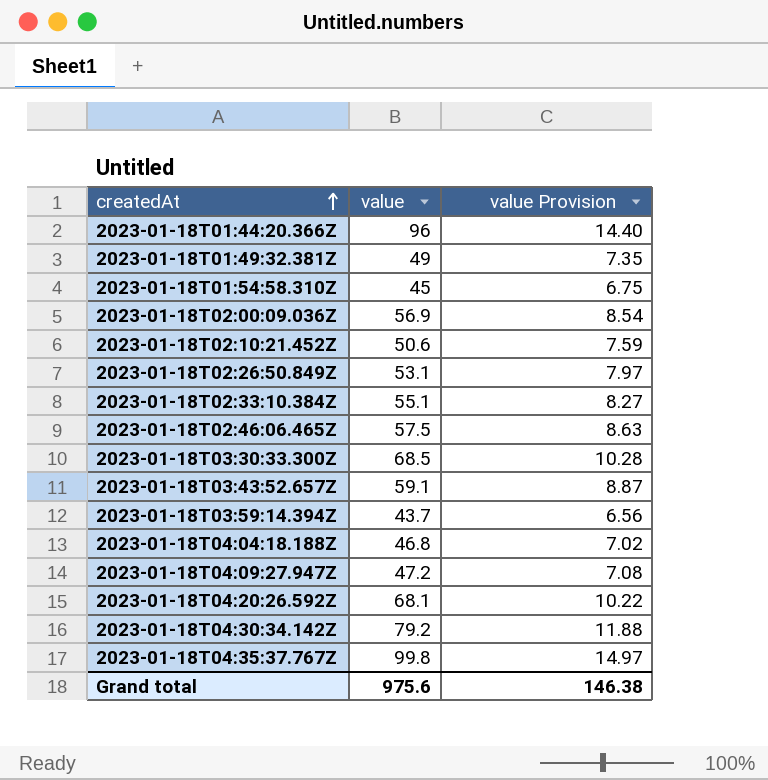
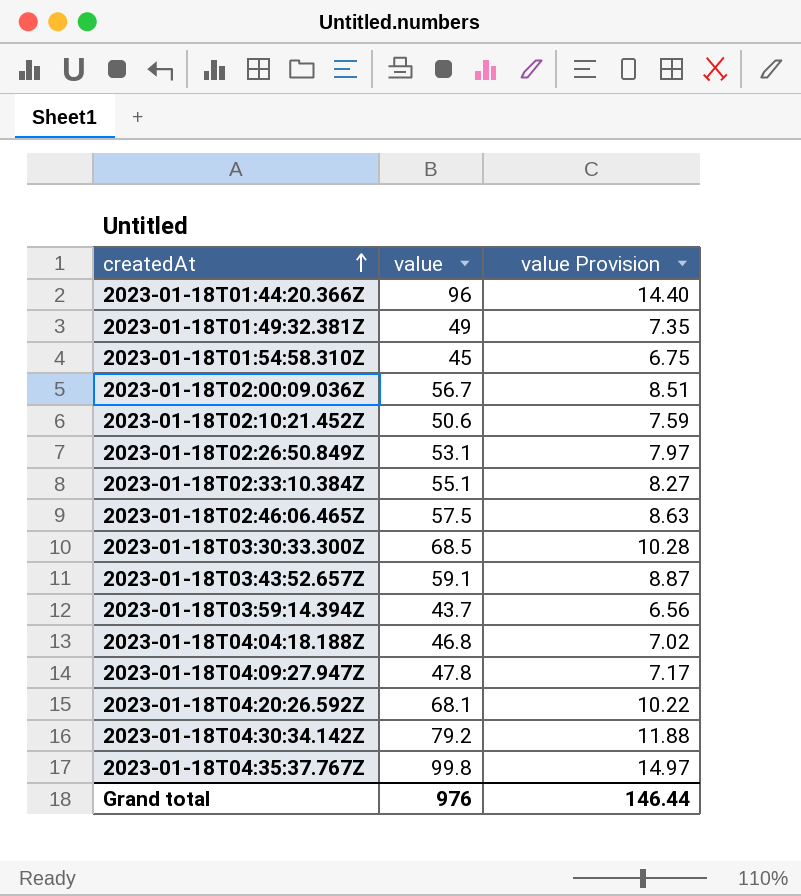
2023-01-18T02:00:09.036Z | value: 56.9 -> 56.7
2023-01-18T02:00:09.036Z | value Provision: 8.54 -> 8.51
2023-01-18T04:09:27.947Z | value: 47.2 -> 47.8
2023-01-18T04:09:27.947Z | value Provision: 7.08 -> 7.17
Grand total | value: 975.6 -> 976
Grand total | value Provision: 146.38 -> 146.44

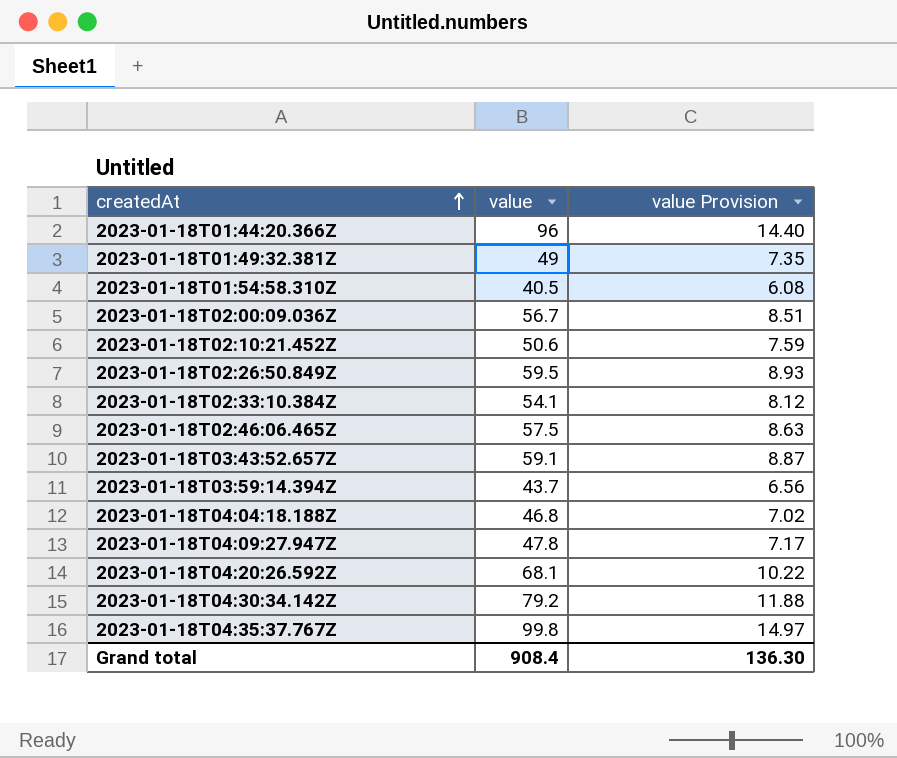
row 2023-01-18T03:30:33.300Z: 68.5 | 10.28 -> none
2023-01-18T01:54:58.310Z | value: 45 -> 40.5
2023-01-18T01:54:58.310Z | value Provision: 6.75 -> 6.08
2023-01-18T02:26:50.849Z | value: 53.1 -> 59.5
2023-01-18T02:26:50.849Z | value Provision: 7.97 -> 8.93
2023-01-18T02:33:10.384Z | value: 55.1 -> 54.1
2023-01-18T02:33:10.384Z | value Provision: 8.27 -> 8.12
Grand total | value: 976 -> 908.4
Grand total | value Provision: 146.44 -> 136.30

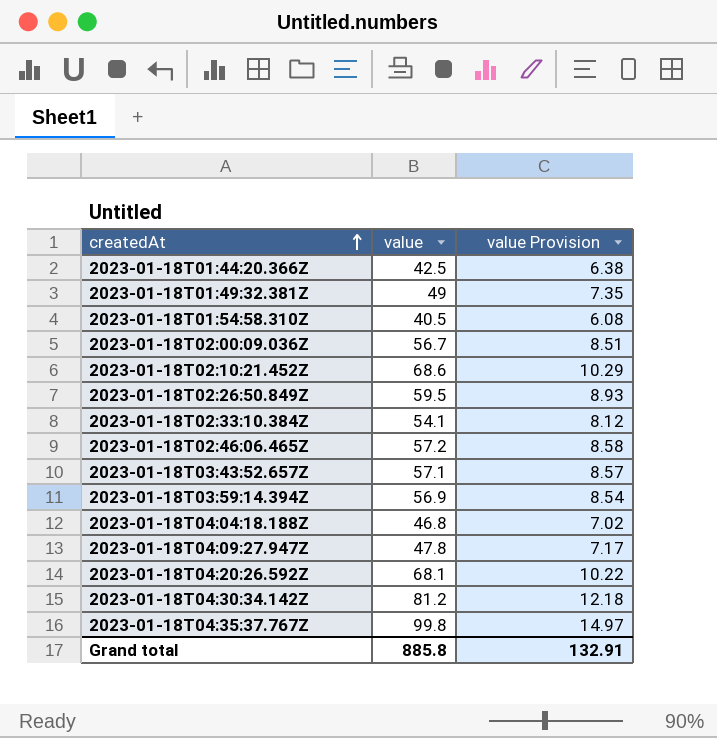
2023-01-18T01:44:20.366Z | value: 96 -> 42.5
2023-01-18T01:44:20.366Z | value Provision: 14.40 -> 6.38
2023-01-18T02:10:21.452Z | value: 50.6 -> 68.6
2023-01-18T02:10:21.452Z | value Provision: 7.59 -> 10.29
2023-01-18T02:46:06.465Z | value: 57.5 -> 57.2
2023-01-18T02:46:06.465Z | value Provision: 8.63 -> 8.58
2023-01-18T03:43:52.657Z | value: 59.1 -> 57.1
2023-01-18T03:43:52.657Z | value Provision: 8.87 -> 8.57
2023-01-18T03:59:14.394Z | value: 43.7 -> 56.9
2023-01-18T03:59:14.394Z | value Provision: 6.56 -> 8.54
2023-01-18T04:30:34.142Z | value: 79.2 -> 81.2
2023-01-18T04:30:34.142Z | value Provision: 11.88 -> 12.18
Grand total | value: 908.4 -> 885.8
Grand total | value Provision: 136.30 -> 132.91

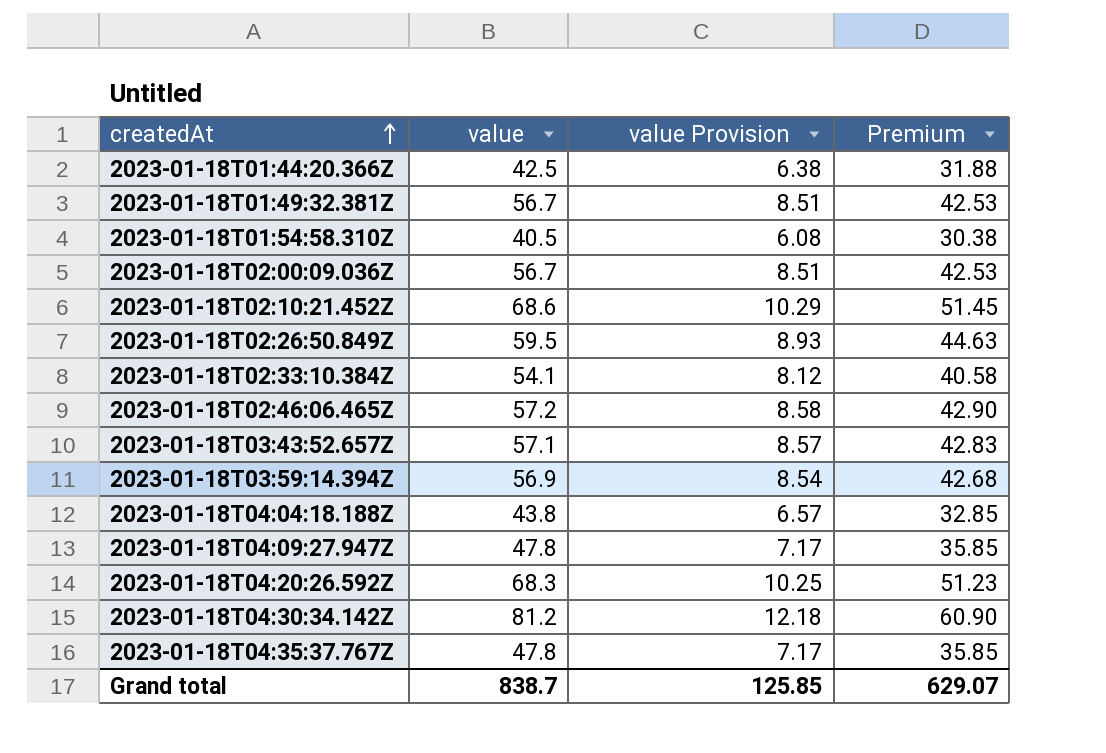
column Premium | formula: none -> [value] * 0.75
2023-01-18T01:49:32.381Z | value: 49 -> 56.7
2023-01-18T01:49:32.381Z | value Provision: 7.35 -> 8.51
2023-01-18T04:04:18.188Z | value: 46.8 -> 43.8
2023-01-18T04:04:18.188Z | value Provision: 7.02 -> 6.57
2023-01-18T04:20:26.592Z | value: 68.1 -> 68.3
2023-01-18T04:20:26.592Z | value Provision: 10.22 -> 10.25
2023-01-18T04:35:37.767Z | value: 99.8 -> 47.8
2023-01-18T04:35:37.767Z | value Provision: 14.97 -> 7.17
Grand total | value: 885.8 -> 838.7
Grand total | value Provision: 132.91 -> 125.85

